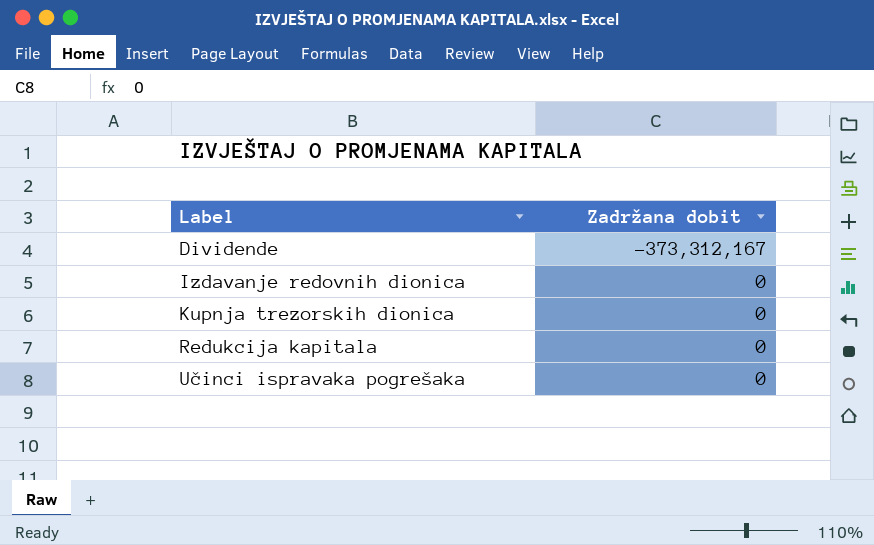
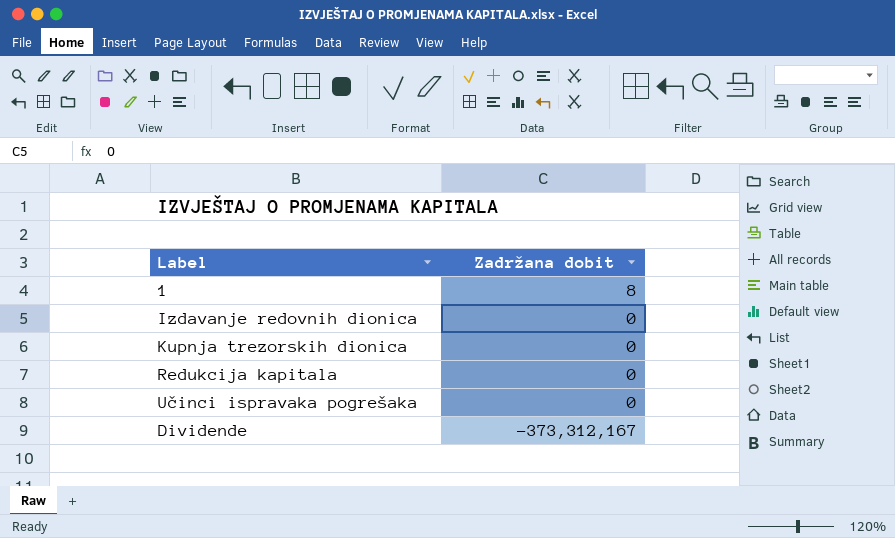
row order: Label ascending -> Zadržana dobit descending
row 1: none -> 8

